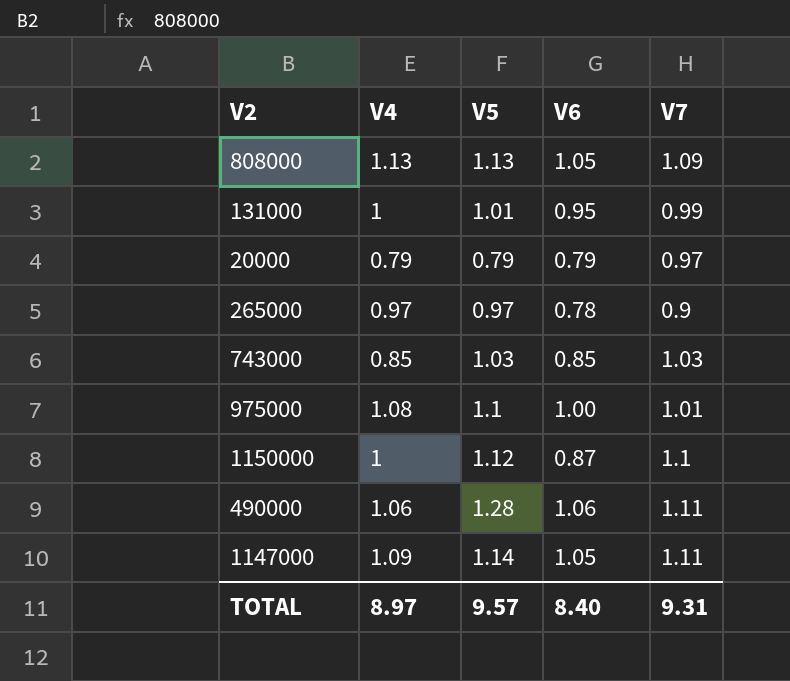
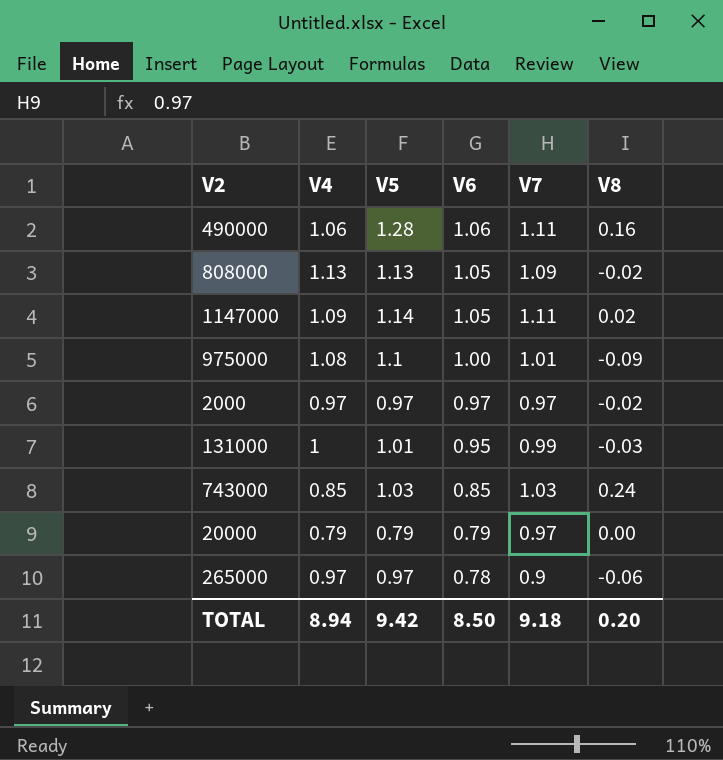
row order: none -> V6 descending
column V8 | position: none -> 6
row 1150000: 1 | 1.12 | 0.87 | 1.1 -> none
row 2000: none -> 0.97 | 0.97 | 0.97 | 0.97 | -0.02
TOTAL | V4: 8.97 -> 8.94
TOTAL | V5: 9.57 -> 9.42
TOTAL | V6: 8.40 -> 8.50
TOTAL | V7: 9.31 -> 9.18

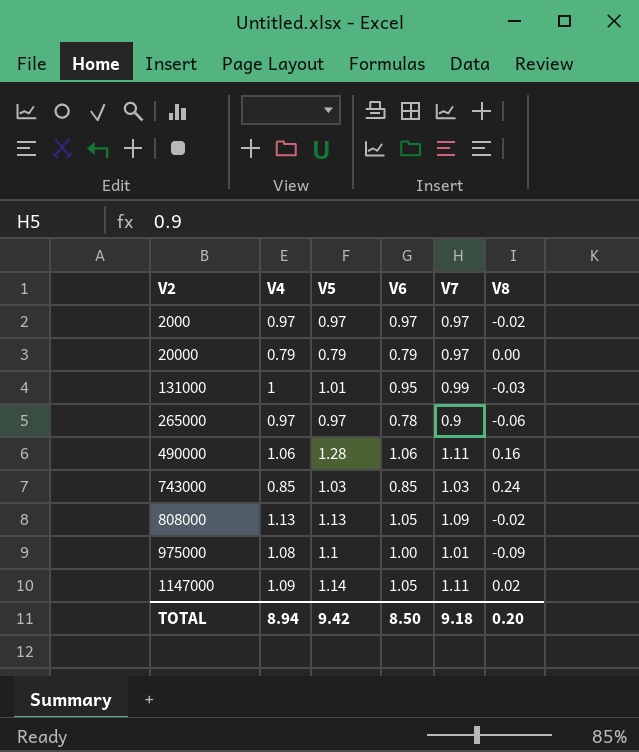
row order: V6 descending -> V2 ascending

